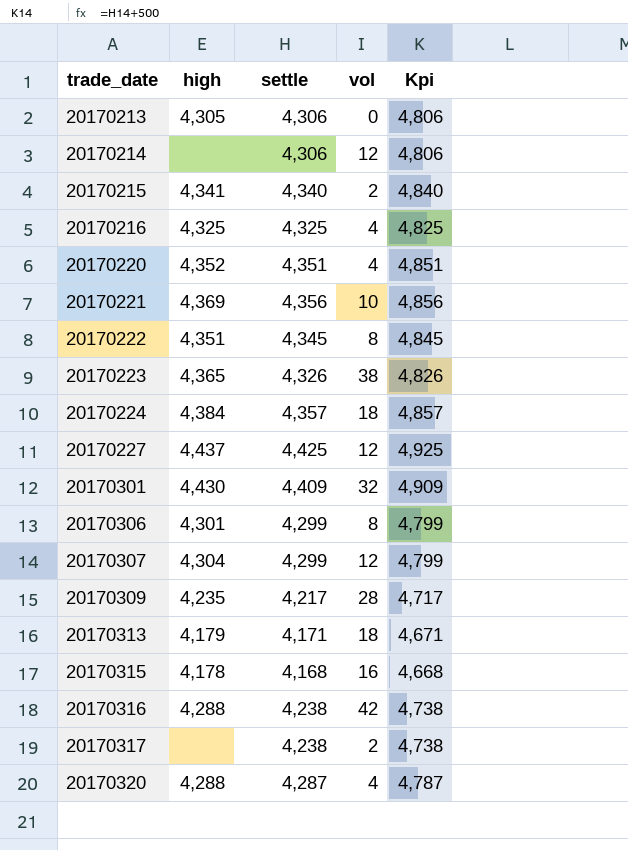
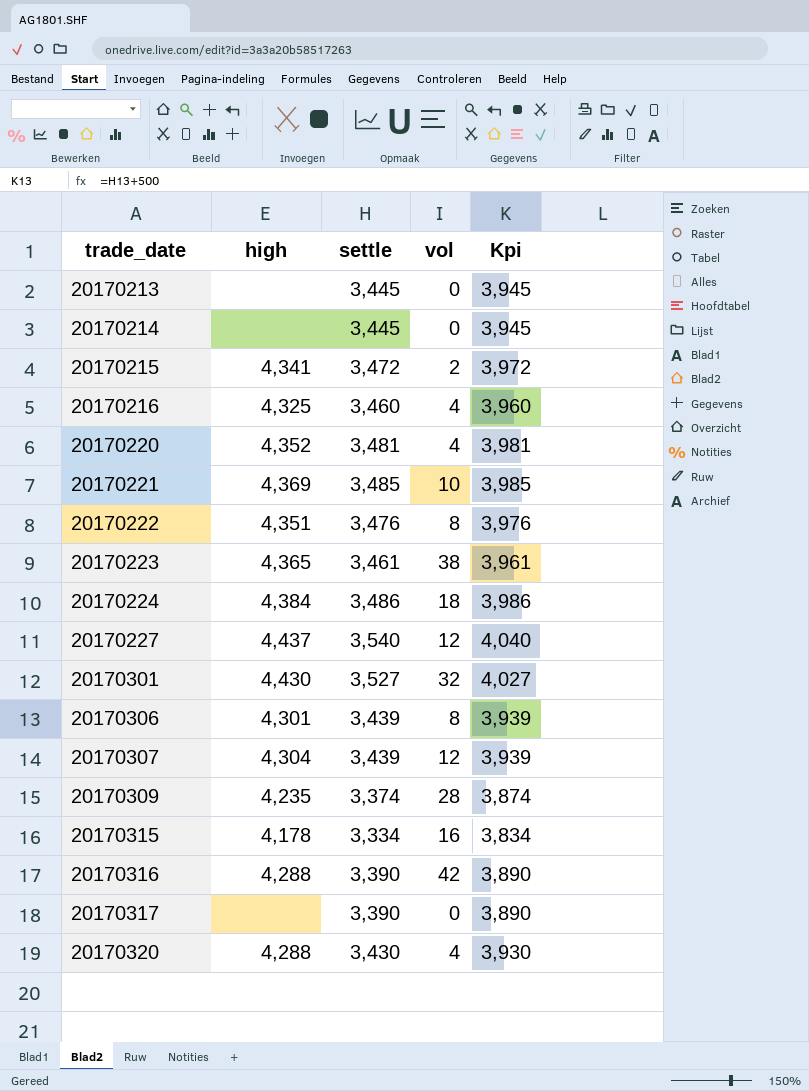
row 20170313: 4,179 | 4,171 | 18 | 4,671 -> none
20170213 | high: 4,305 -> none
20170213 | settle: 4,306 -> 3,445
20170213 | Kpi: 4,806 -> 3,945
20170214 | settle: 4,306 -> 3,445
20170214 | vol: 12 -> 0
20170214 | Kpi: 4,806 -> 3,945
20170215 | settle: 4,340 -> 3,472
20170215 | Kpi: 4,840 -> 3,972
20170216 | settle: 4,325 -> 3,460
20170216 | Kpi: 4,825 -> 3,960
20170220 | settle: 4,351 -> 3,481
20170220 | Kpi: 4,851 -> 3,981
20170221 | settle: 4,356 -> 3,485
20170221 | Kpi: 4,856 -> 3,985
20170222 | settle: 4,345 -> 3,476
20170222 | Kpi: 4,845 -> 3,976
20170223 | settle: 4,326 -> 3,461
20170223 | Kpi: 4,826 -> 3,961
20170224 | settle: 4,357 -> 3,486
20170224 | Kpi: 4,857 -> 3,986
20170227 | settle: 4,425 -> 3,540
20170227 | Kpi: 4,925 -> 4,040
20170301 | settle: 4,409 -> 3,527
20170301 | Kpi: 4,909 -> 4,027
20170306 | settle: 4,299 -> 3,439
20170306 | Kpi: 4,799 -> 3,939
20170307 | settle: 4,299 -> 3,439
20170307 | Kpi: 4,799 -> 3,939
20170309 | settle: 4,217 -> 3,374
20170309 | Kpi: 4,717 -> 3,874
20170315 | settle: 4,168 -> 3,334
20170315 | Kpi: 4,668 -> 3,834
20170316 | settle: 4,238 -> 3,390
20170316 | Kpi: 4,738 -> 3,890
20170317 | settle: 4,238 -> 3,390
20170317 | vol: 2 -> 0
20170317 | Kpi: 4,738 -> 3,890
20170320 | settle: 4,287 -> 3,430
20170320 | Kpi: 4,787 -> 3,930

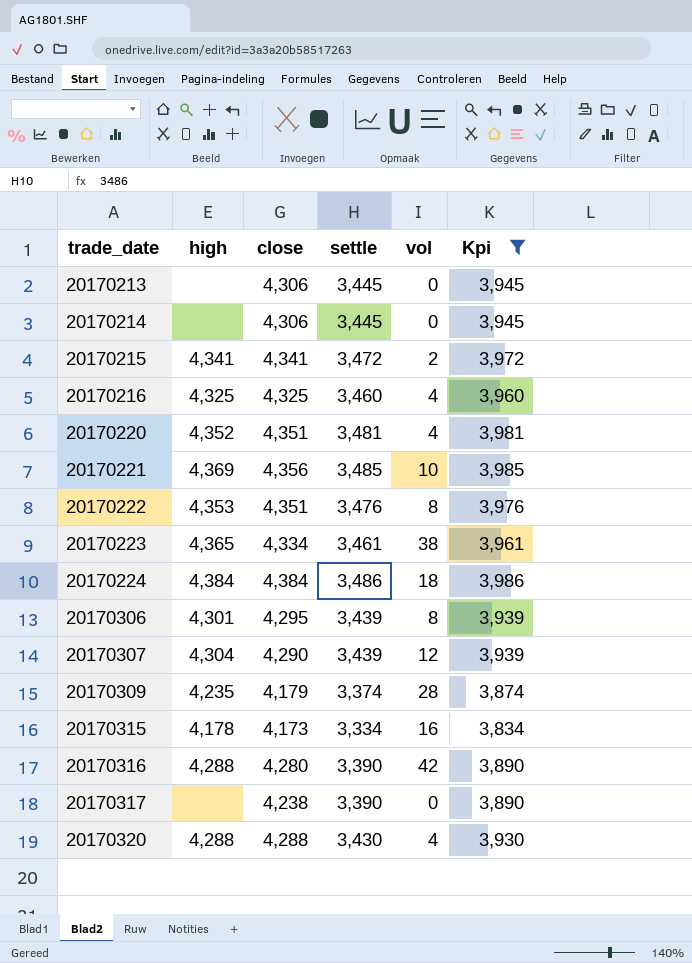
filter: none -> Kpi <= 3,986
column close | position: none -> 3
20170222 | high: 4,351 -> 4,353

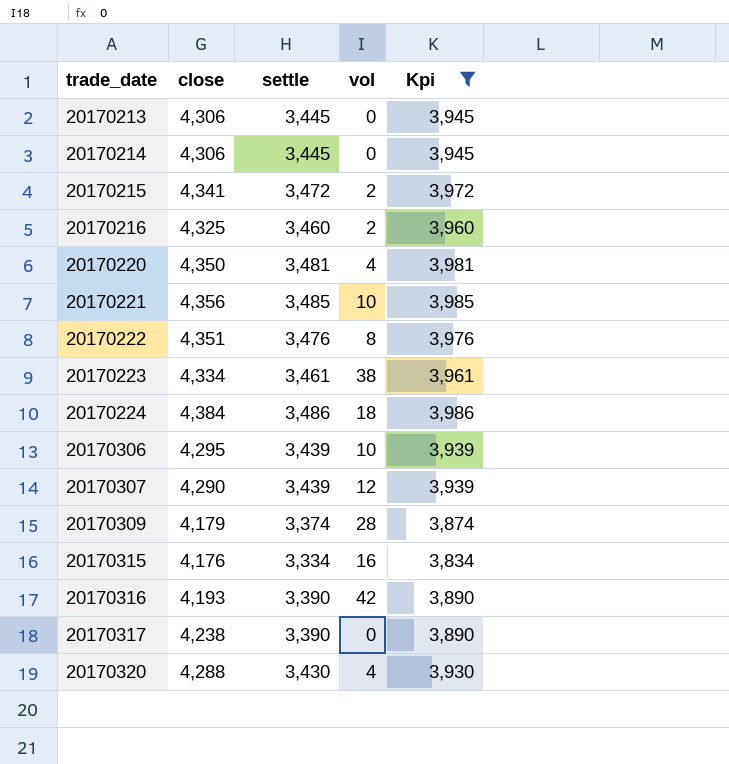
column high | position: 2 -> none
20170216 | vol: 4 -> 2
20170220 | close: 4,351 -> 4,350
20170306 | vol: 8 -> 10
20170315 | close: 4,173 -> 4,176
20170316 | close: 4,280 -> 4,193

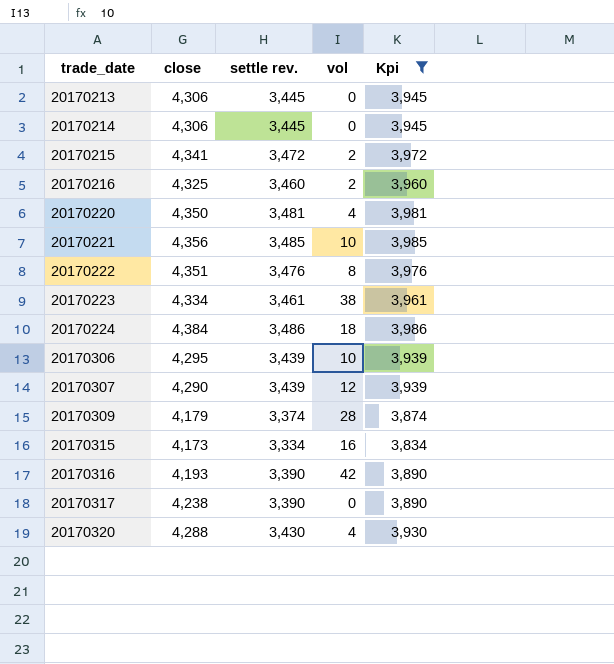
column name: settle -> settle rev.
20170315 | close: 4,176 -> 4,173

